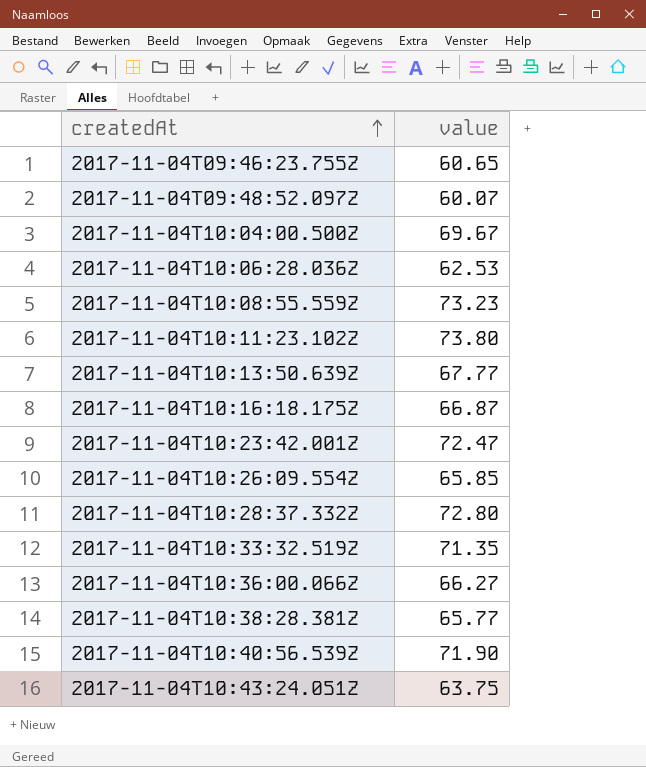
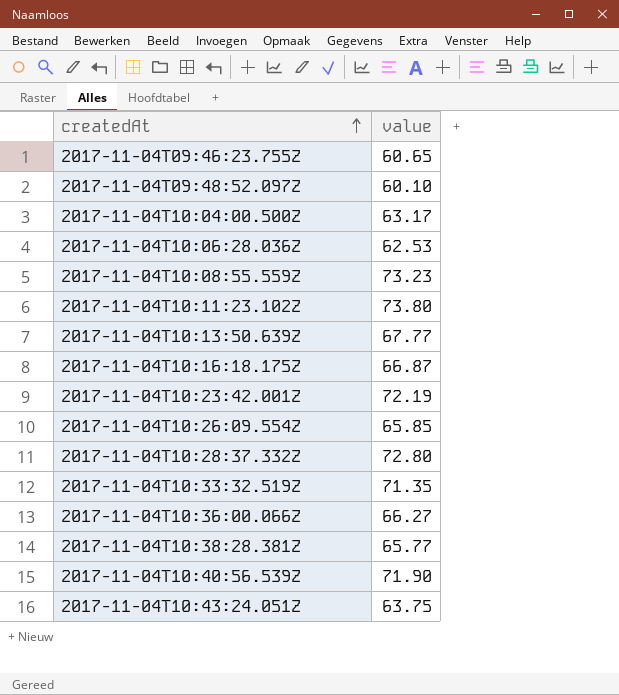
2017-11-04T09:48:52.097Z | value: 60.07 -> 60.10
2017-11-04T10:04:00.500Z | value: 69.67 -> 63.17
2017-11-04T10:23:42.001Z | value: 72.47 -> 72.19

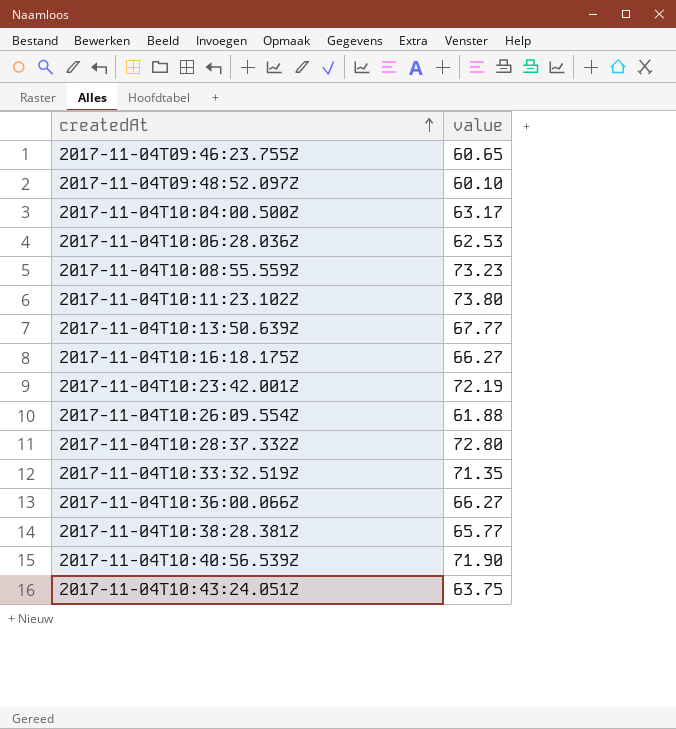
2017-11-04T10:16:18.175Z | value: 66.87 -> 66.27
2017-11-04T10:26:09.554Z | value: 65.85 -> 61.88

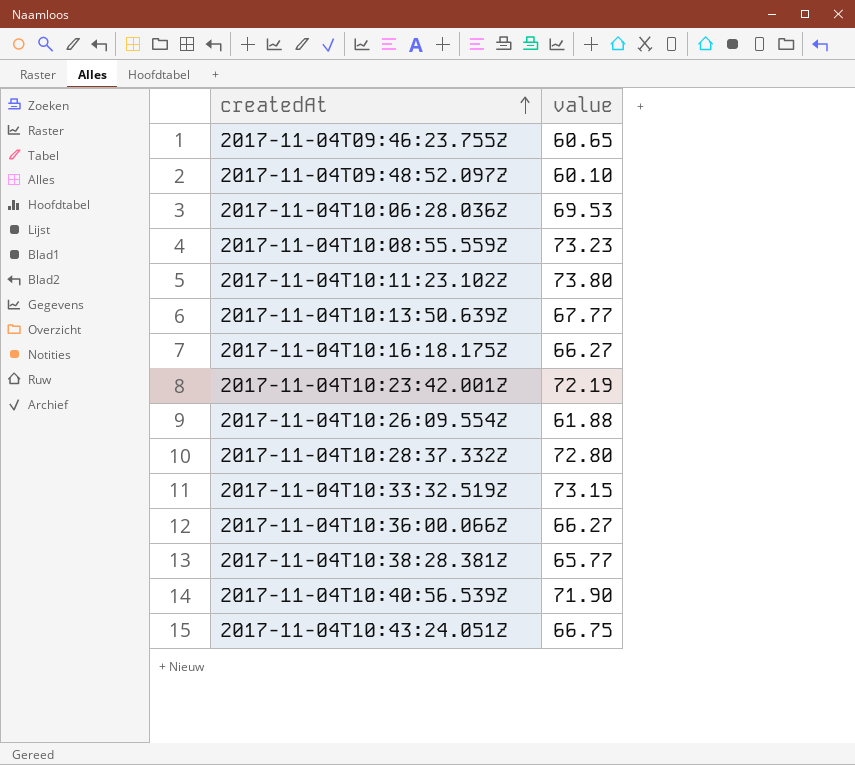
row 2017-11-04T10:04:00.500Z: 63.17 -> none
2017-11-04T10:06:28.036Z | value: 62.53 -> 69.53
2017-11-04T10:33:32.519Z | value: 71.35 -> 73.15
2017-11-04T10:43:24.051Z | value: 63.75 -> 66.75

